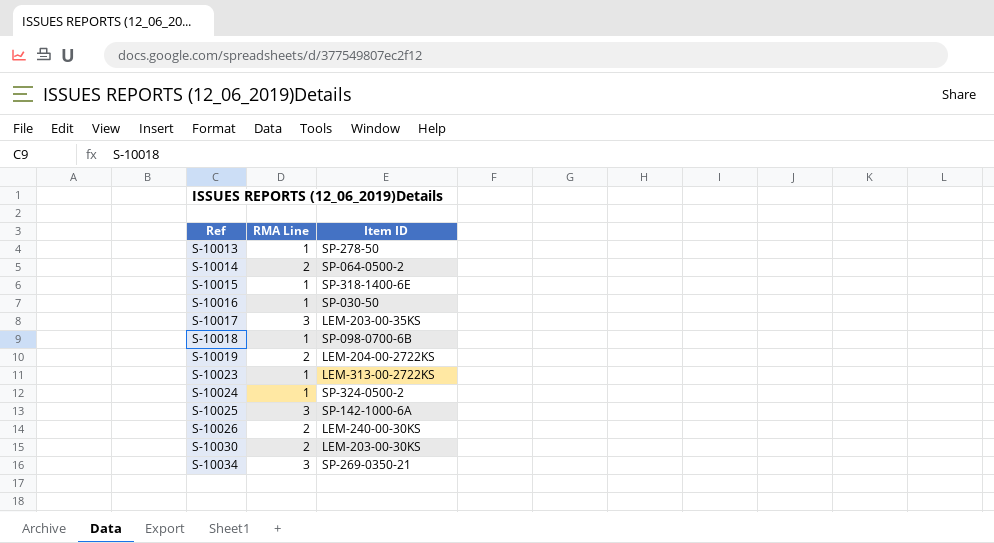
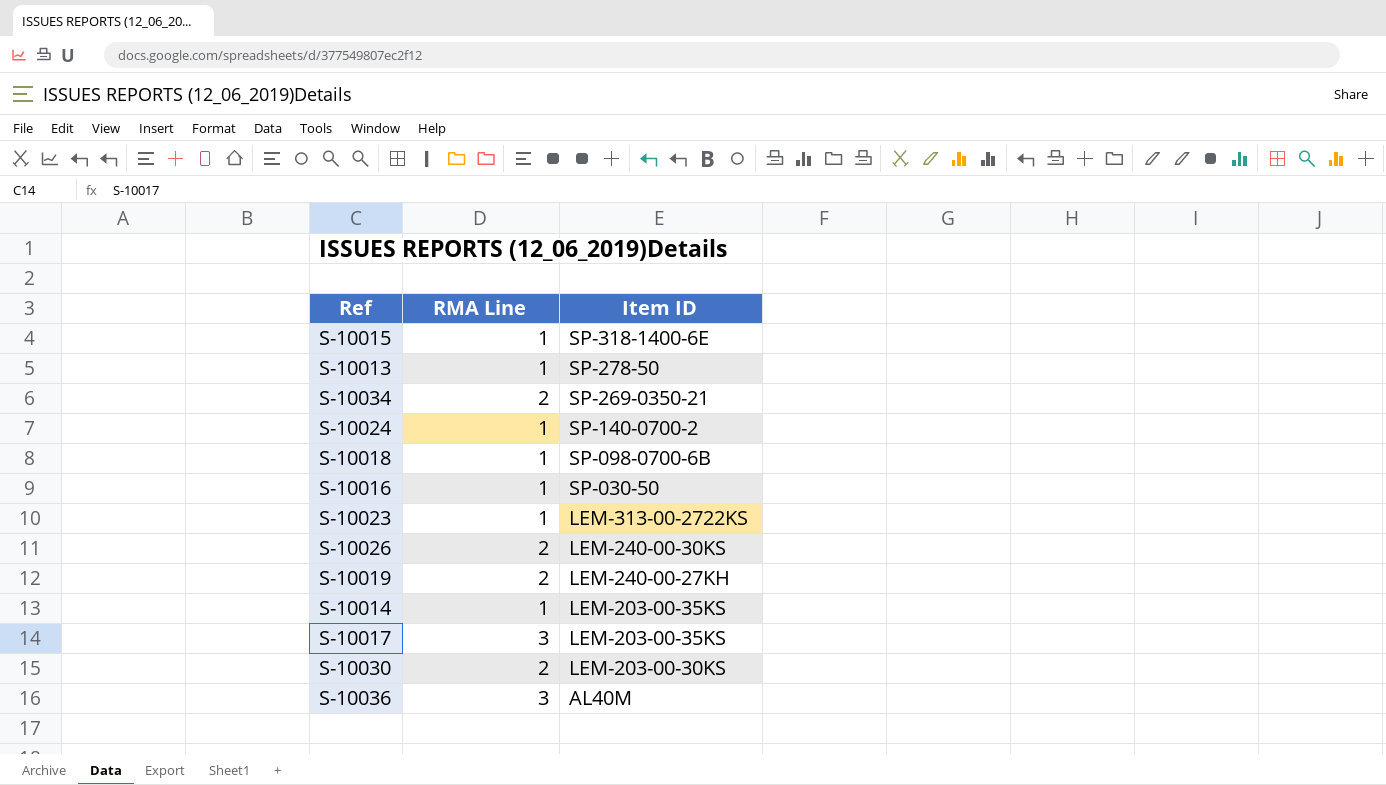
row order: Ref ascending -> Item ID descending
row S-10025: 3 | SP-142-1000-6A -> none
S-10034 | RMA Line: 3 -> 2
S-10024 | Item ID: SP-324-0500-2 -> SP-140-0700-2
S-10019 | Item ID: LEM-204-00-2722KS -> LEM-240-00-27KH
S-10014 | RMA Line: 2 -> 1
S-10014 | Item ID: SP-064-0500-2 -> LEM-203-00-35KS
row S-10036: none -> 3 | AL40M

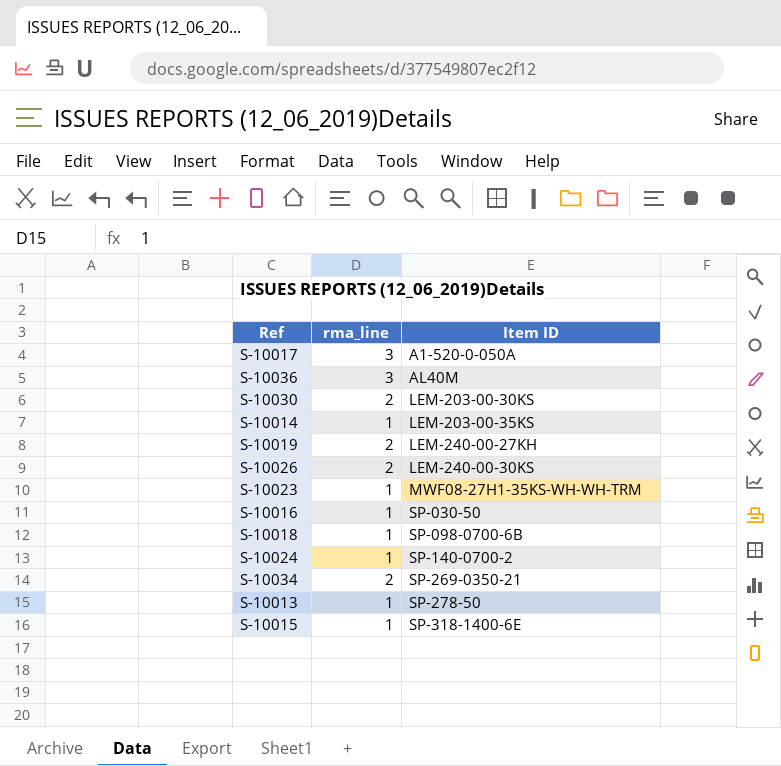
row order: Item ID descending -> Item ID ascending
column name: RMA Line -> rma_line
S-10017 | Item ID: LEM-203-00-35KS -> A1-520-0-050A
S-10023 | Item ID: LEM-313-00-2722KS -> MWF08-27H1-35KS-WH-WH-TRM

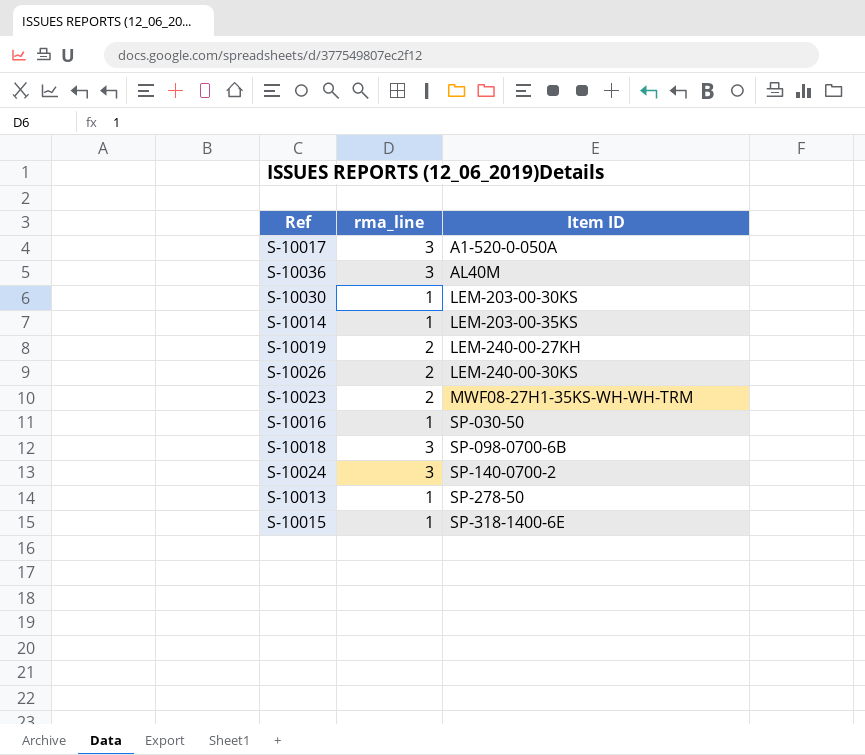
row S-10034: 2 | SP-269-0350-21 -> none
S-10030 | rma_line: 2 -> 1
S-10023 | rma_line: 1 -> 2
S-10018 | rma_line: 1 -> 3
S-10024 | rma_line: 1 -> 3

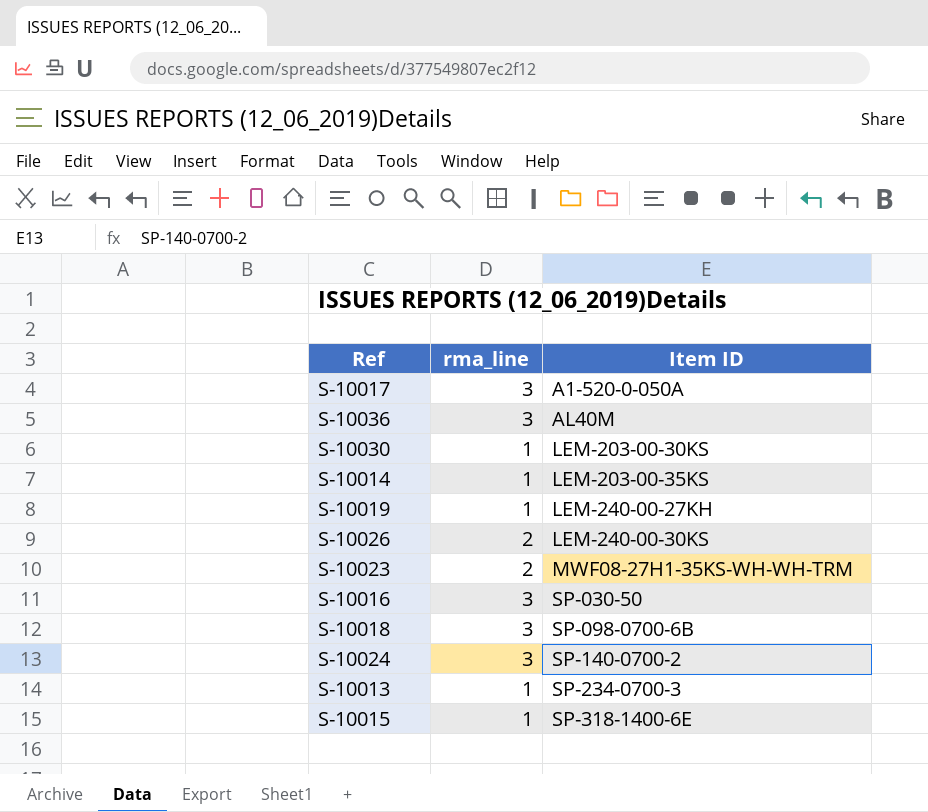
S-10019 | rma_line: 2 -> 1
S-10016 | rma_line: 1 -> 3
S-10013 | Item ID: SP-278-50 -> SP-234-0700-3

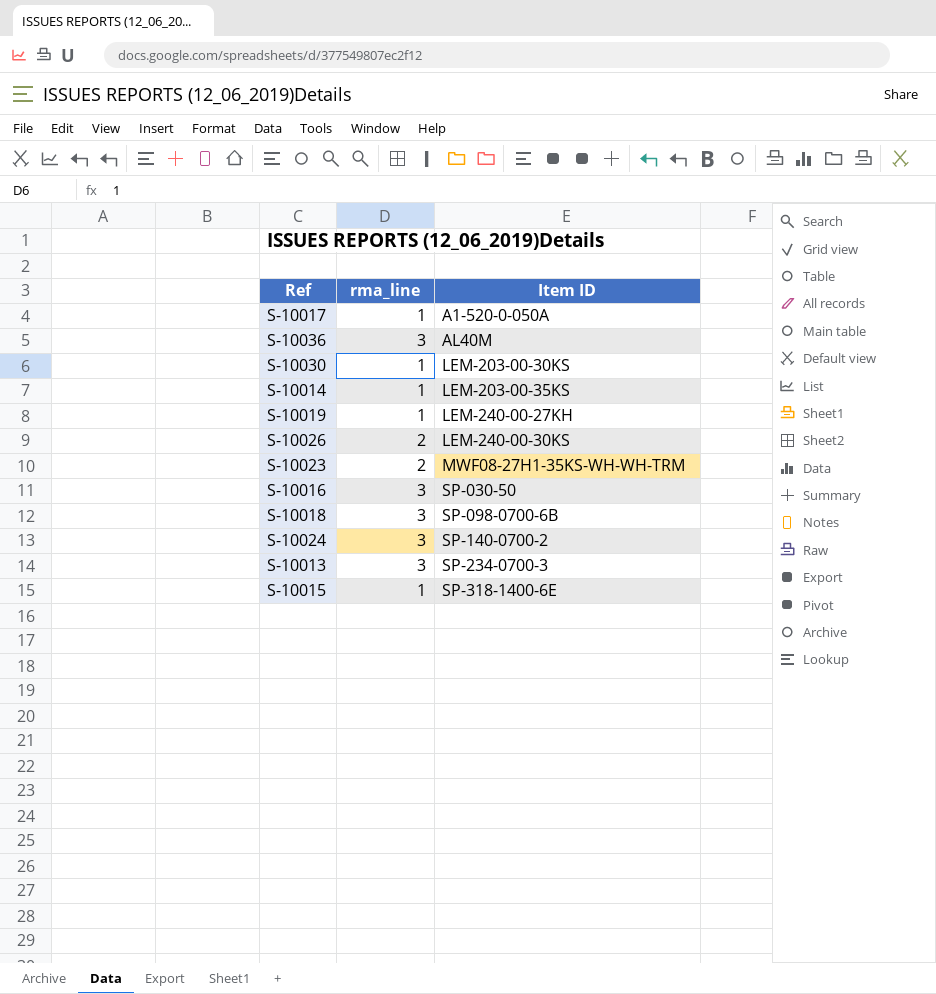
S-10017 | rma_line: 3 -> 1
S-10013 | rma_line: 1 -> 3

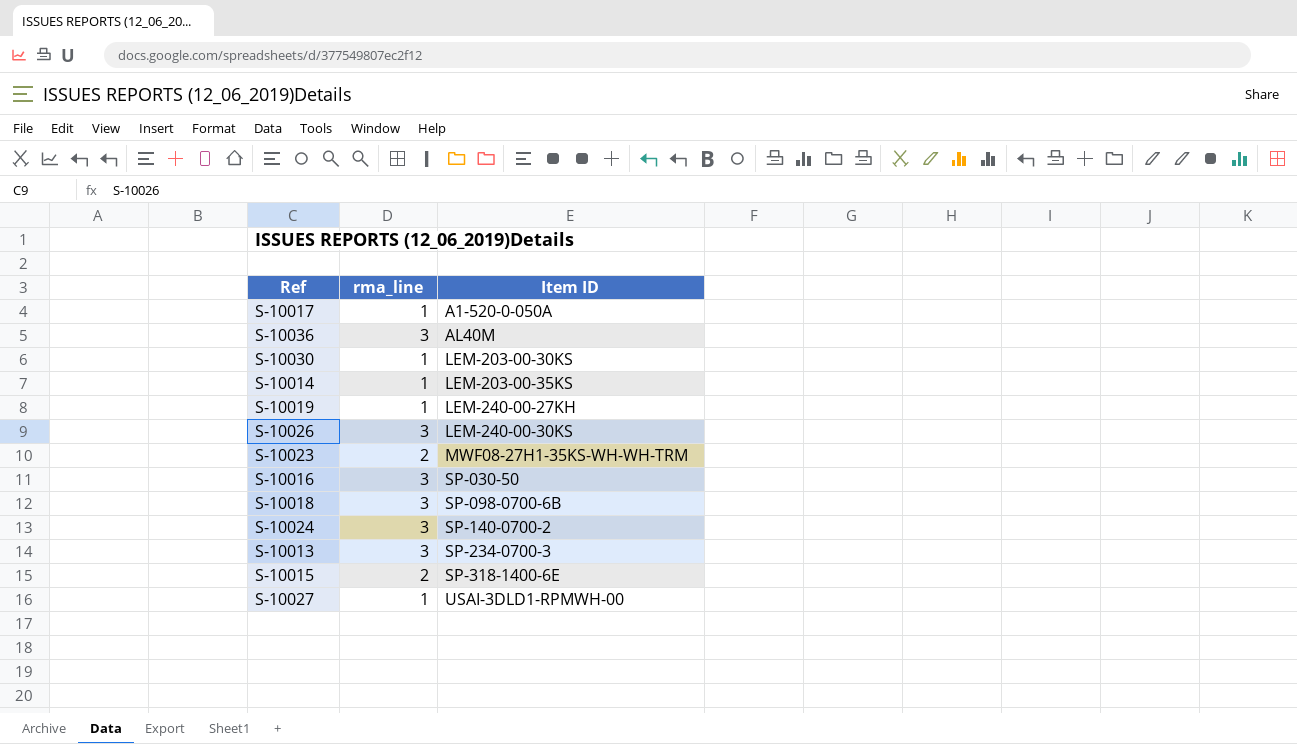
S-10026 | rma_line: 2 -> 3
S-10015 | rma_line: 1 -> 2
row S-10027: none -> 1 | USAI-3DLD1-RPMWH-00

